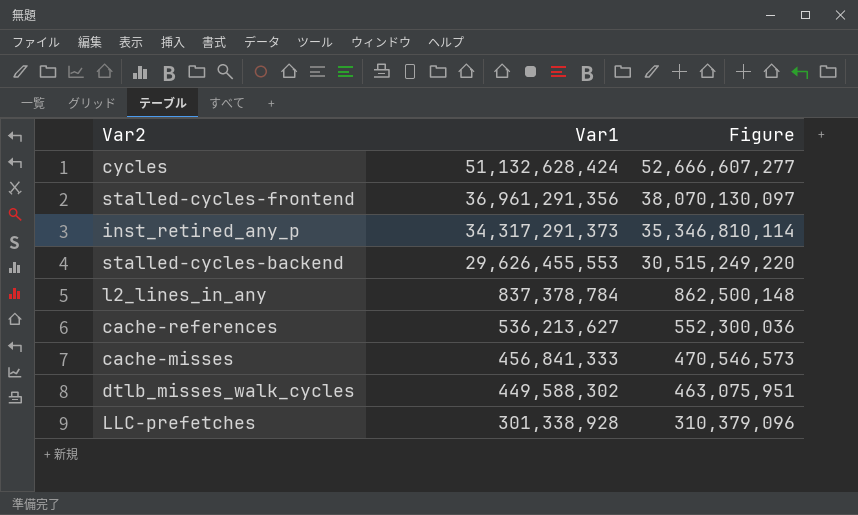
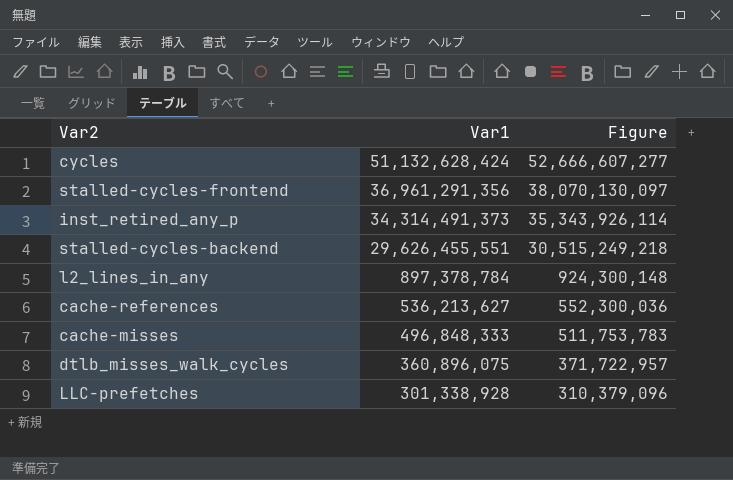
inst_retired_any_p | Var1: 34,317,291,373 -> 34,314,491,373
inst_retired_any_p | Figure: 35,346,810,114 -> 35,343,926,114
stalled-cycles-backend | Var1: 29,626,455,553 -> 29,626,455,551
stalled-cycles-backend | Figure: 30,515,249,220 -> 30,515,249,218
l2_lines_in_any | Var1: 837,378,784 -> 897,378,784
l2_lines_in_any | Figure: 862,500,148 -> 924,300,148
cache-misses | Var1: 456,841,333 -> 496,848,333
cache-misses | Figure: 470,546,573 -> 511,753,783
dtlb_misses_walk_cycles | Var1: 449,588,302 -> 360,896,075
dtlb_misses_walk_cycles | Figure: 463,075,951 -> 371,722,957

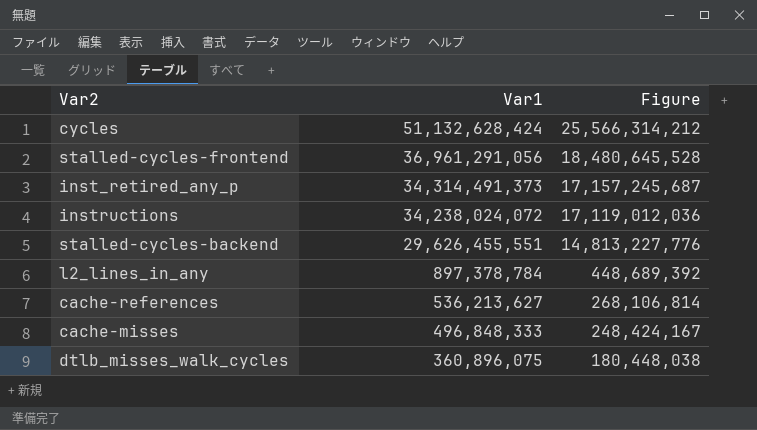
column Figure | formula: [Var1] * 1.03 -> [Var1] * 0.5
row LLC-prefetches: 301,338,928 | 310,379,096 -> none
stalled-cycles-frontend | Var1: 36,961,291,356 -> 36,961,291,056
row instructions: none -> 34,238,024,072 | 17,119,012,036

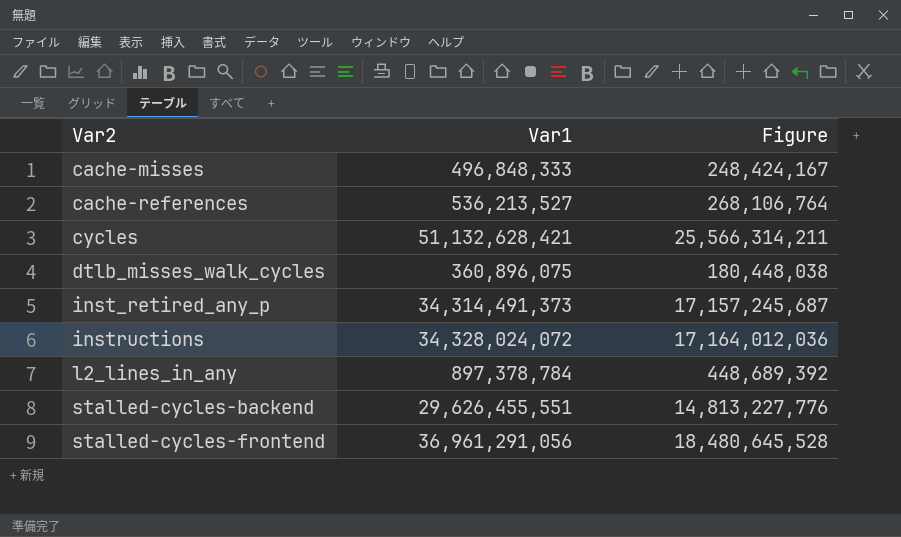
row order: Var1 descending -> Var2 ascending
cache-references | Var1: 536,213,627 -> 536,213,527
cache-references | Figure: 268,106,814 -> 268,106,764
cycles | Var1: 51,132,628,424 -> 51,132,628,421
cycles | Figure: 25,566,314,212 -> 25,566,314,211
instructions | Var1: 34,238,024,072 -> 34,328,024,072
instructions | Figure: 17,119,012,036 -> 17,164,012,036

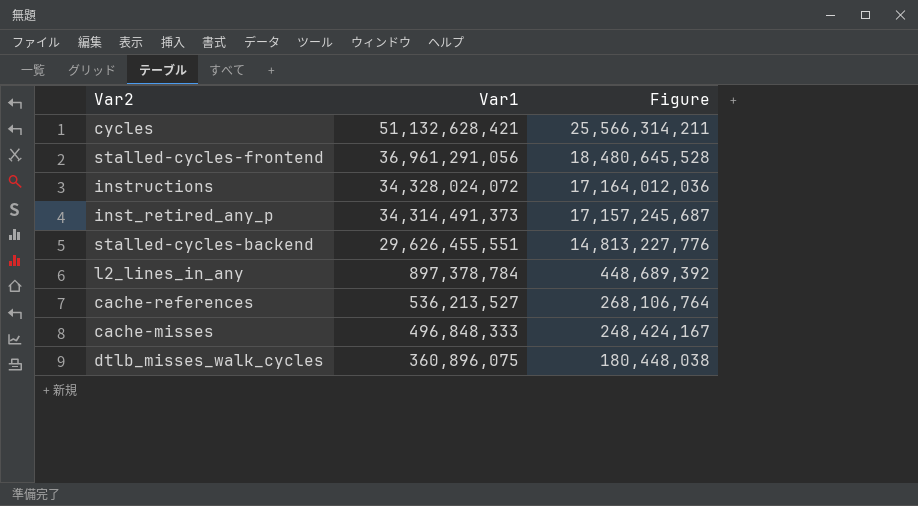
row order: Var2 ascending -> Var1 descending

